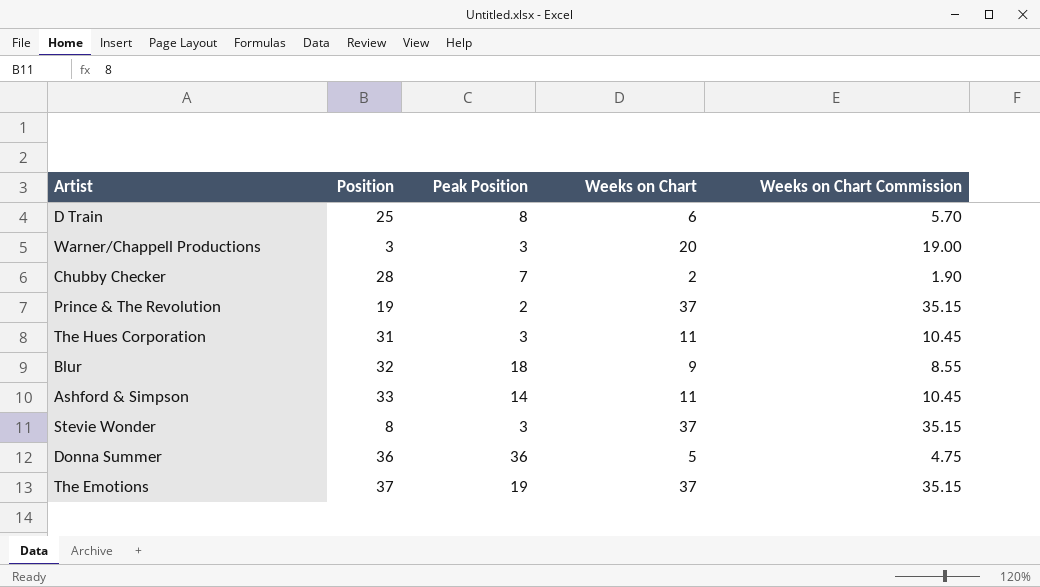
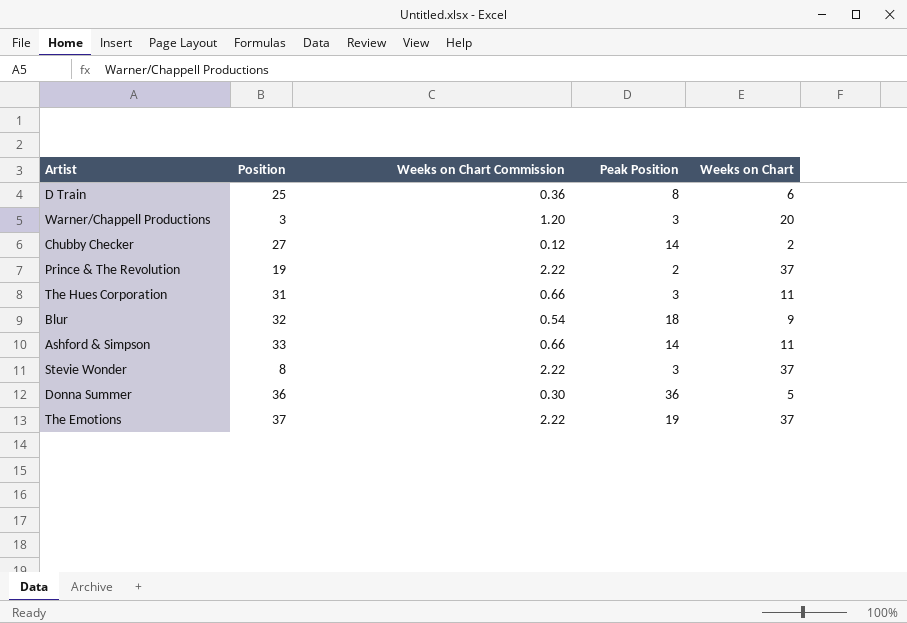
column Weeks on Chart Commission | formula: [Weeks on Chart] * 0.95 -> [Weeks on Chart] * 0.06
column Weeks on Chart Commission | position: 5 -> 3
Chubby Checker | Position: 28 -> 27
Chubby Checker | Peak Position: 7 -> 14

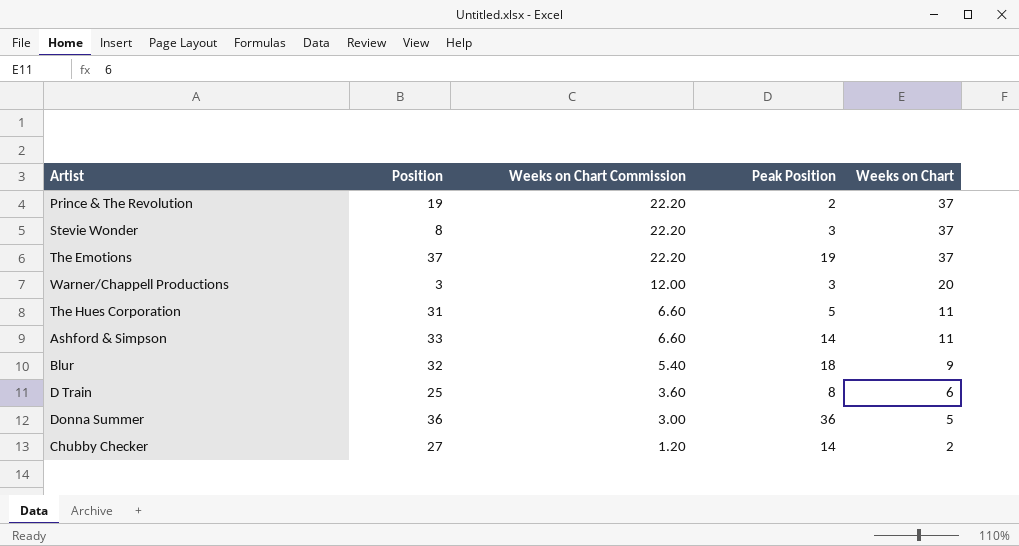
row order: none -> Weeks on Chart Commission descending
column Weeks on Chart Commission | formula: [Weeks on Chart] * 0.06 -> [Weeks on Chart] * 0.6
The Hues Corporation | Peak Position: 3 -> 5

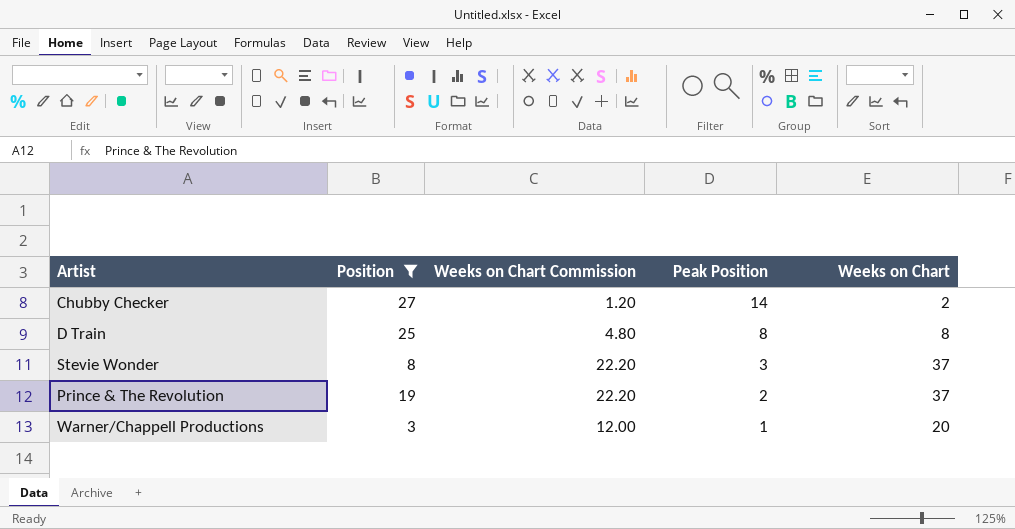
filter: none -> Position <= 27
row order: Weeks on Chart Commission descending -> Peak Position descending
D Train | Weeks on Chart Commission: 3.60 -> 4.80
D Train | Weeks on Chart: 6 -> 8
Warner/Chappell Productions | Peak Position: 3 -> 1

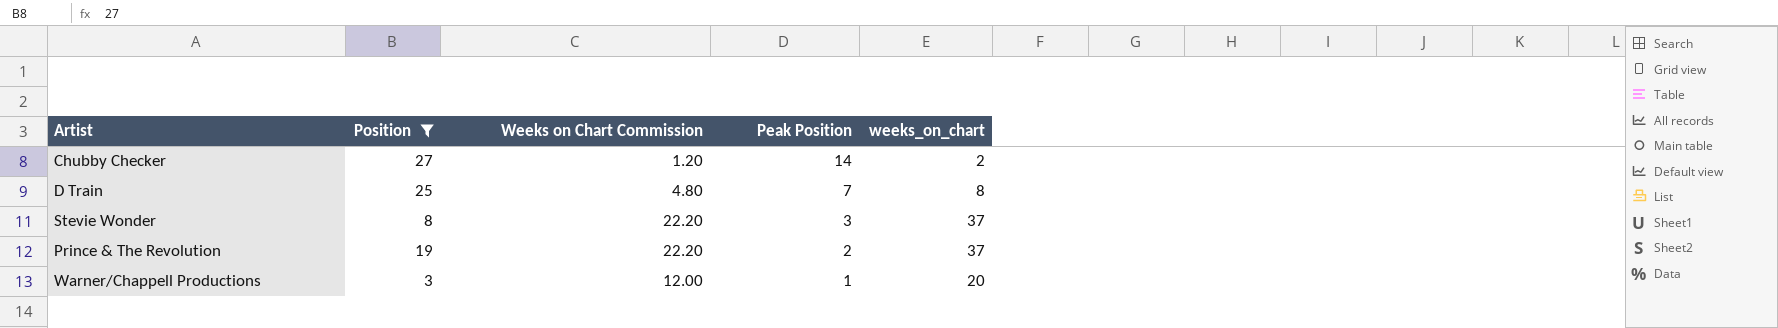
column name: Weeks on Chart -> weeks_on_chart
D Train | Peak Position: 8 -> 7

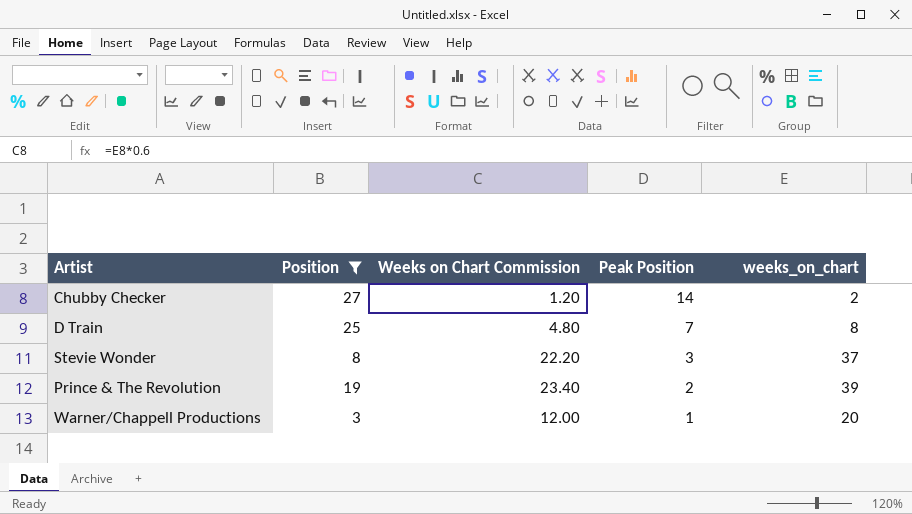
Prince & The Revolution | Weeks on Chart Commission: 22.20 -> 23.40
Prince & The Revolution | weeks_on_chart: 37 -> 39

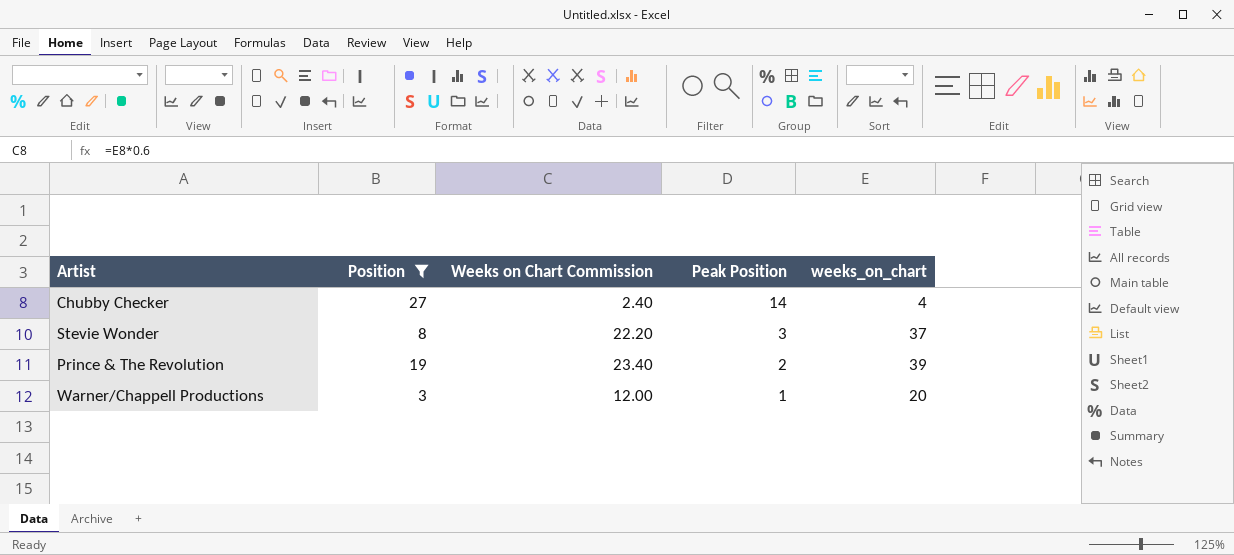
row D Train: 25 | 4.80 | 7 | 8 -> none
Chubby Checker | Weeks on Chart Commission: 1.20 -> 2.40
Chubby Checker | weeks_on_chart: 2 -> 4

